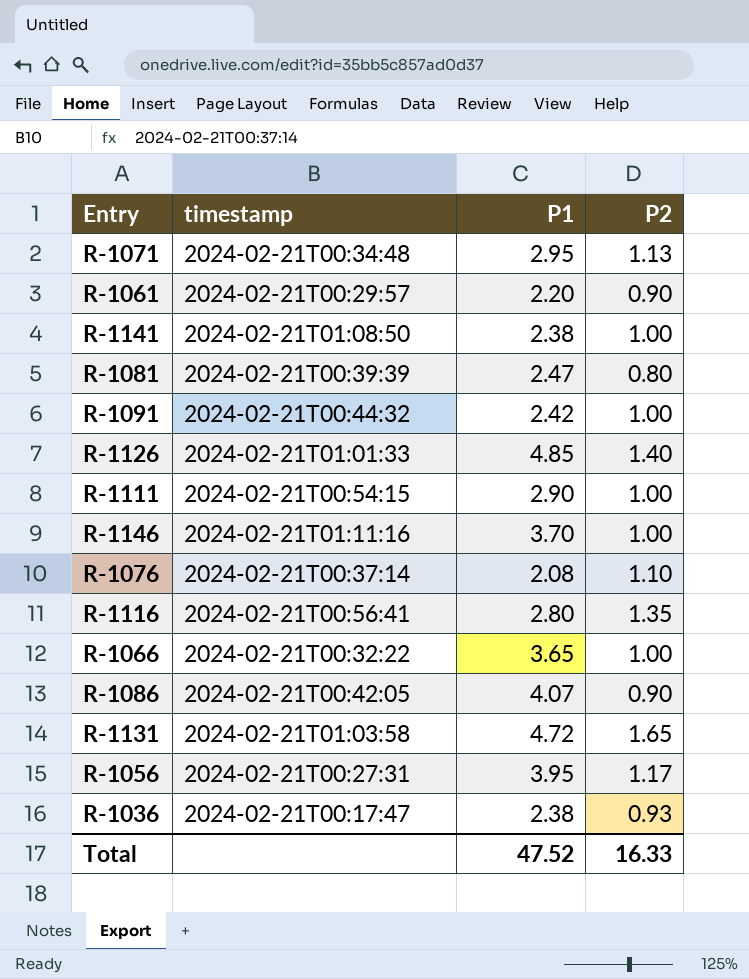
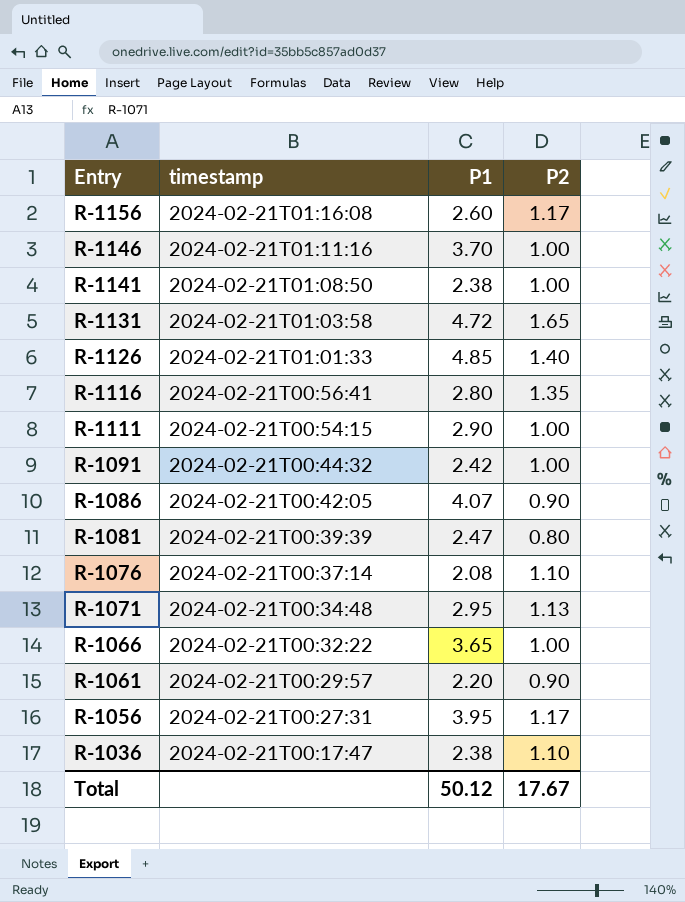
row order: none -> Entry descending
row R-1156: none -> 2024-02-21T01:16:08 | 2.60 | 1.17
R-1036 | P2: 0.93 -> 1.10
Total | P1: 47.52 -> 50.12
Total | P2: 16.33 -> 17.67

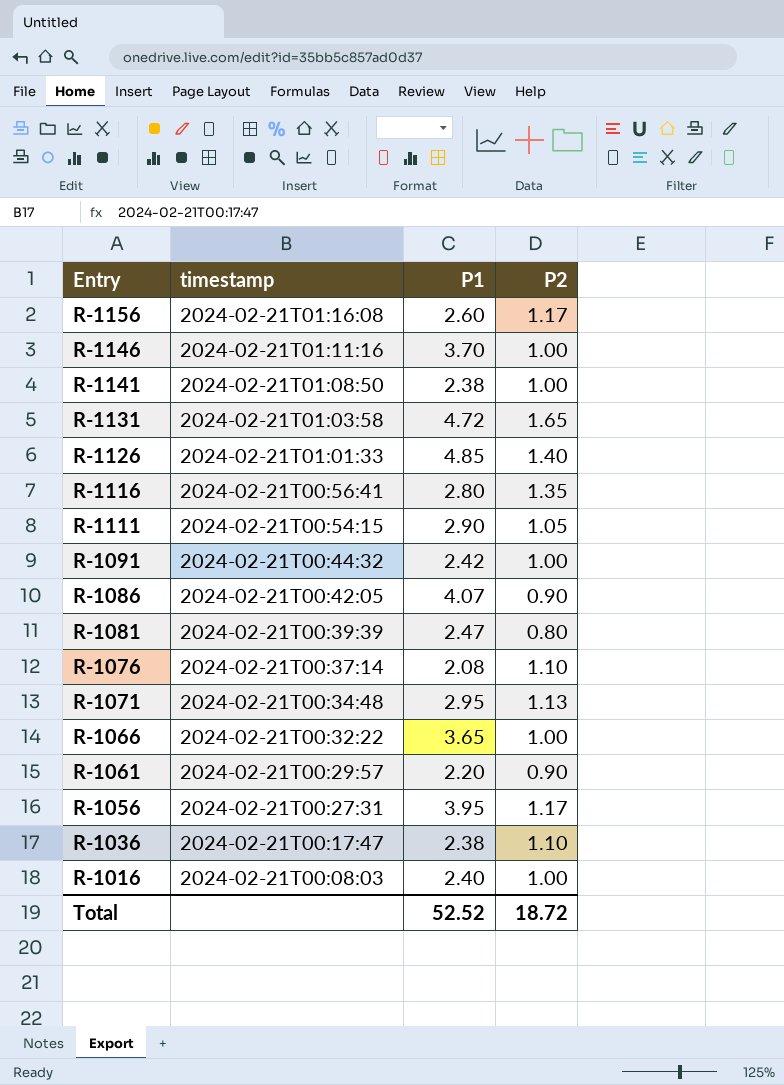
R-1111 | P2: 1.00 -> 1.05
row R-1016: none -> 2024-02-21T00:08:03 | 2.40 | 1.00
Total | P1: 50.12 -> 52.52
Total | P2: 17.67 -> 18.72

